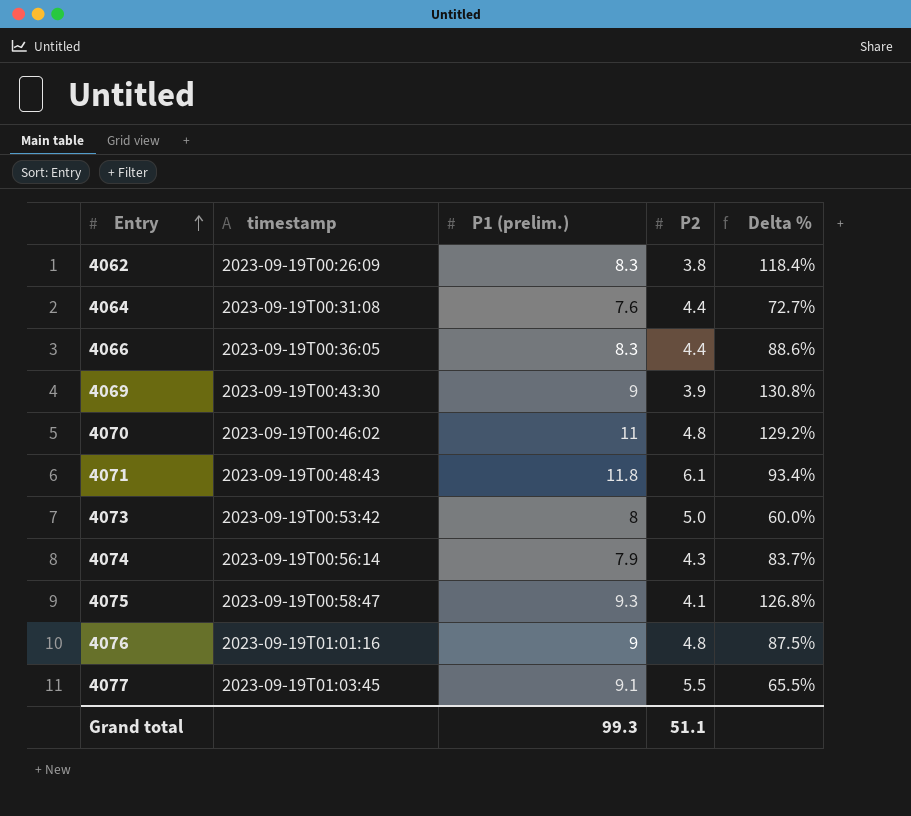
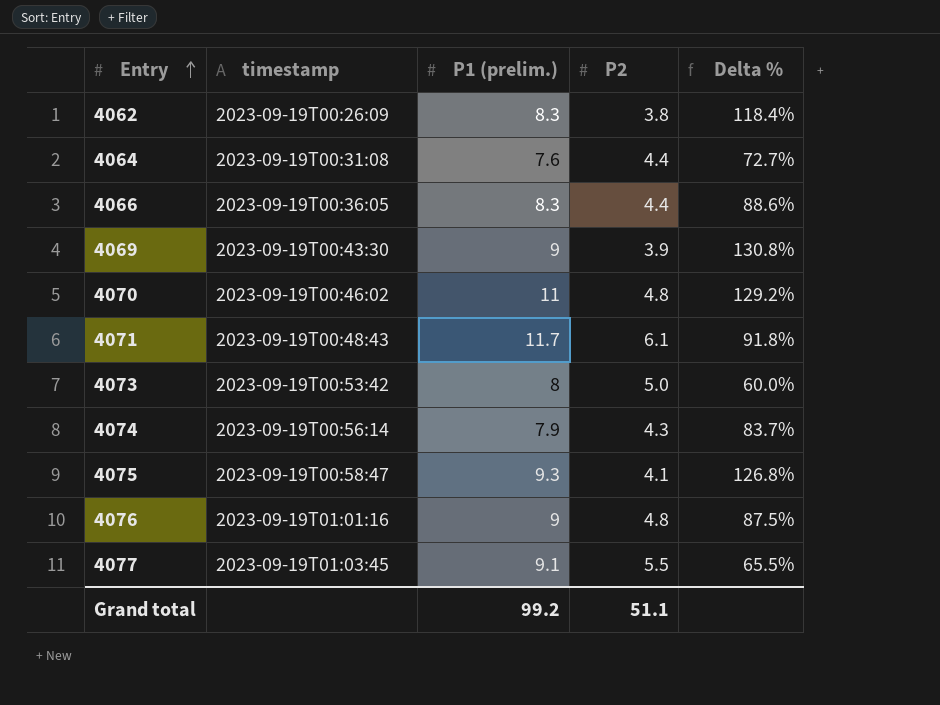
4071 | P1 (prelim.): 11.8 -> 11.7
4071 | Delta %: 93.4% -> 91.8%
Grand total | P1 (prelim.): 99.3 -> 99.2

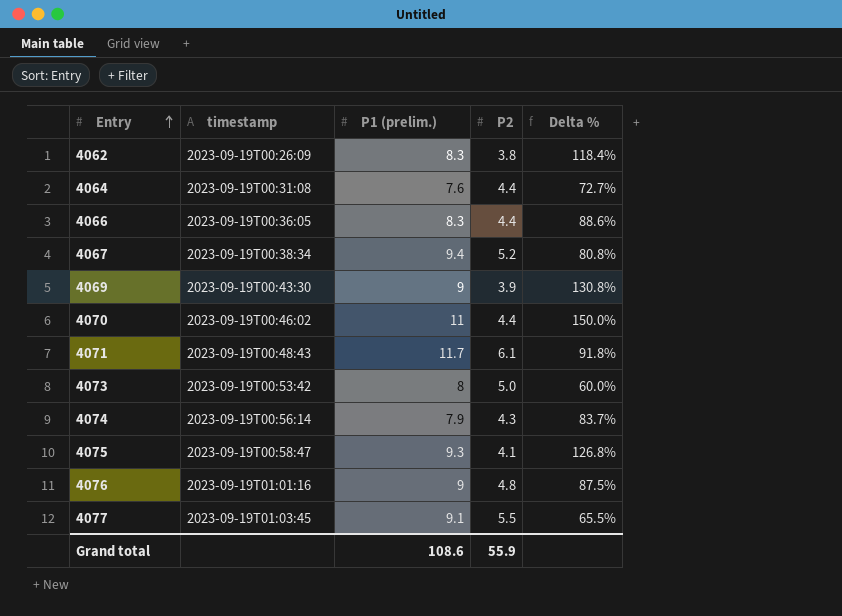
row 4067: none -> 2023-09-19T00:38:34 | 9.4 | 5.2 | 80.8%
4070 | P2: 4.8 -> 4.4
4070 | Delta %: 129.2% -> 150.0%
Grand total | P1 (prelim.): 99.2 -> 108.6
Grand total | P2: 51.1 -> 55.9

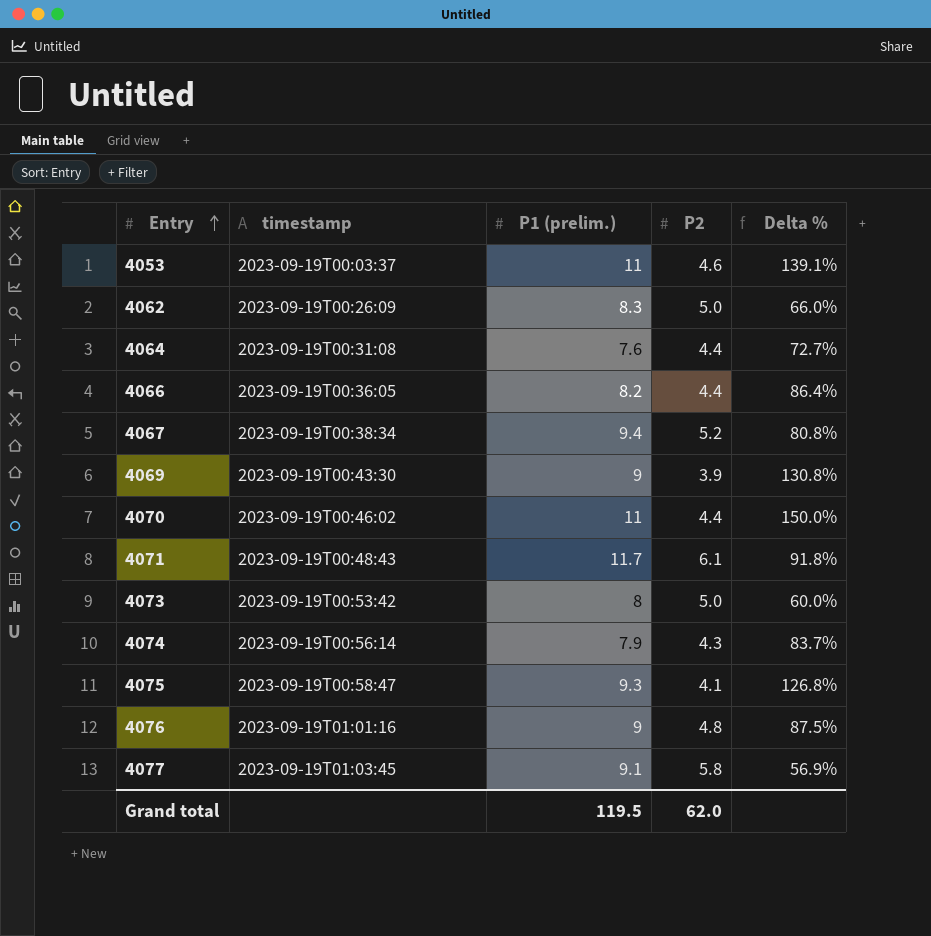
row 4053: none -> 2023-09-19T00:03:37 | 11 | 4.6 | 139.1%
4062 | P2: 3.8 -> 5.0
4062 | Delta %: 118.4% -> 66.0%
4066 | P1 (prelim.): 8.3 -> 8.2
4066 | Delta %: 88.6% -> 86.4%
4077 | P2: 5.5 -> 5.8
4077 | Delta %: 65.5% -> 56.9%
Grand total | P1 (prelim.): 108.6 -> 119.5
Grand total | P2: 55.9 -> 62.0

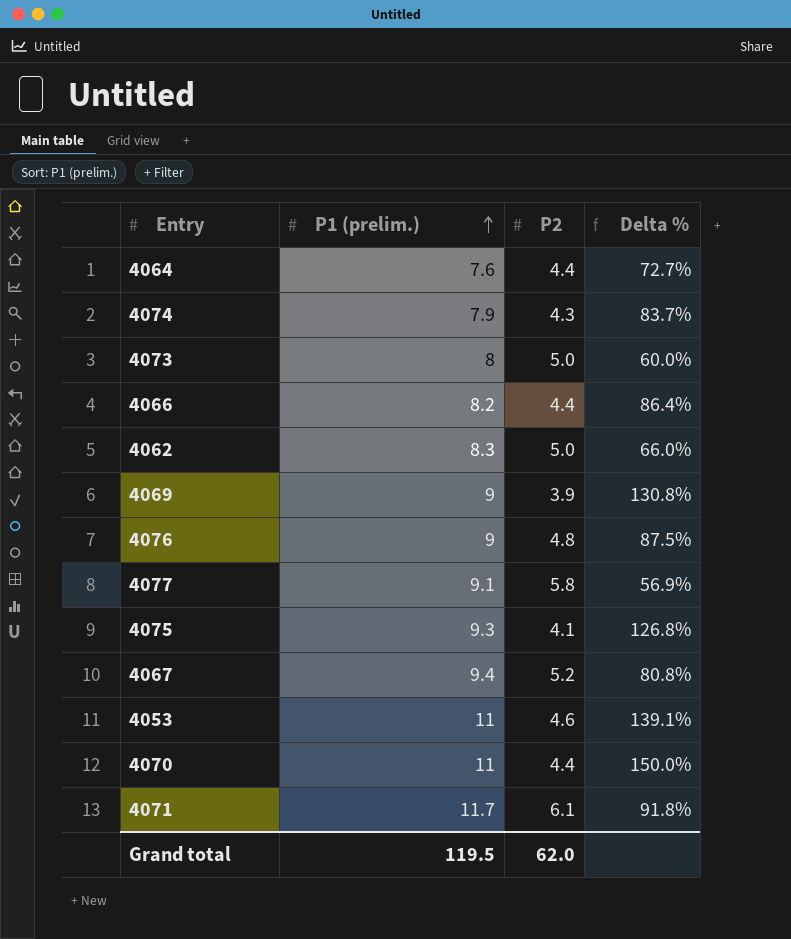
row order: Entry ascending -> P1 (prelim.) ascending
column timestamp | position: 2 -> none

